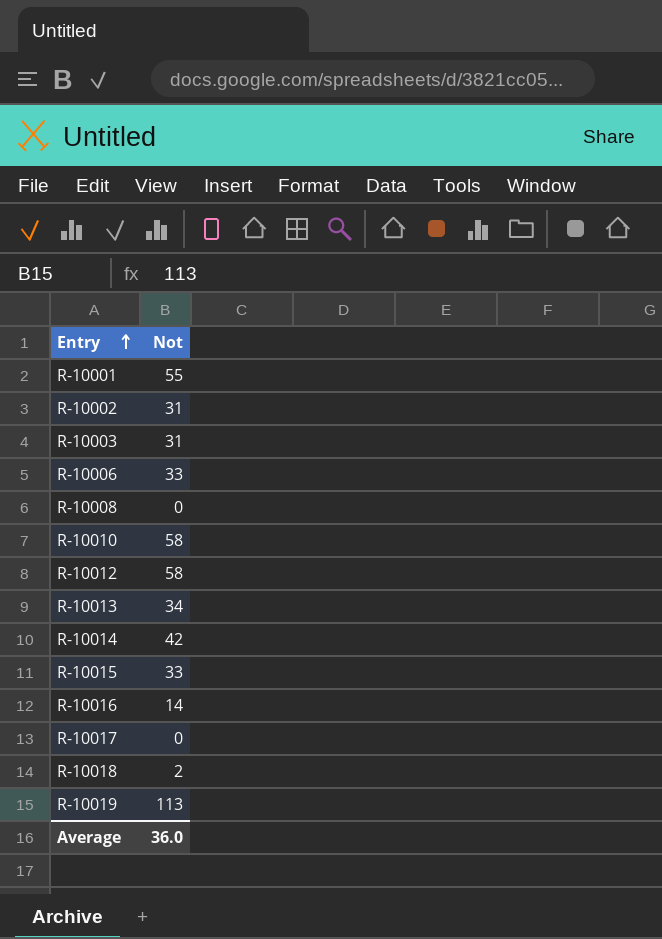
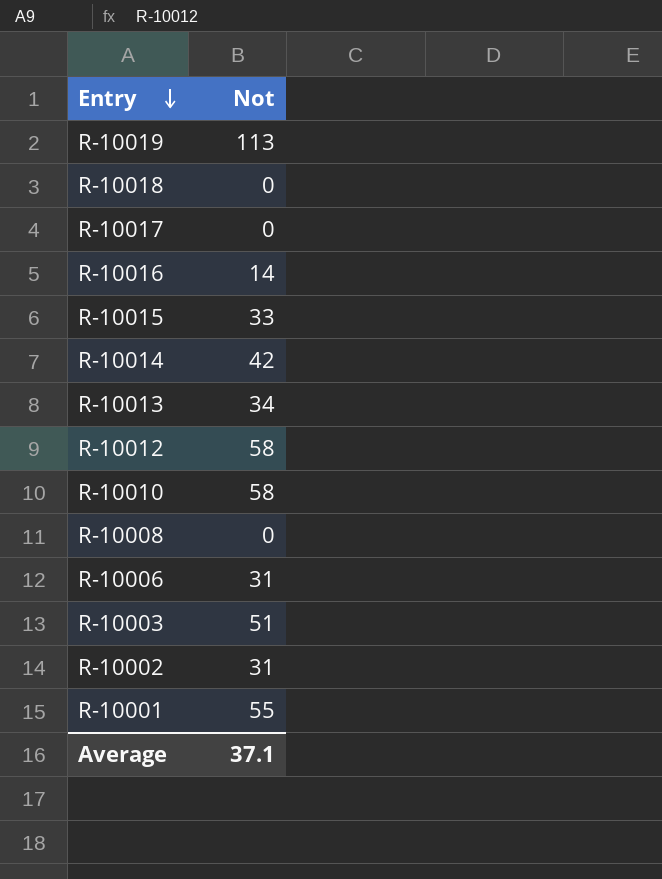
row order: Entry ascending -> Entry descending
R-10018 | Not: 2 -> 0
R-10006 | Not: 33 -> 31
R-10003 | Not: 31 -> 51
Average | Not: 36.0 -> 37.1

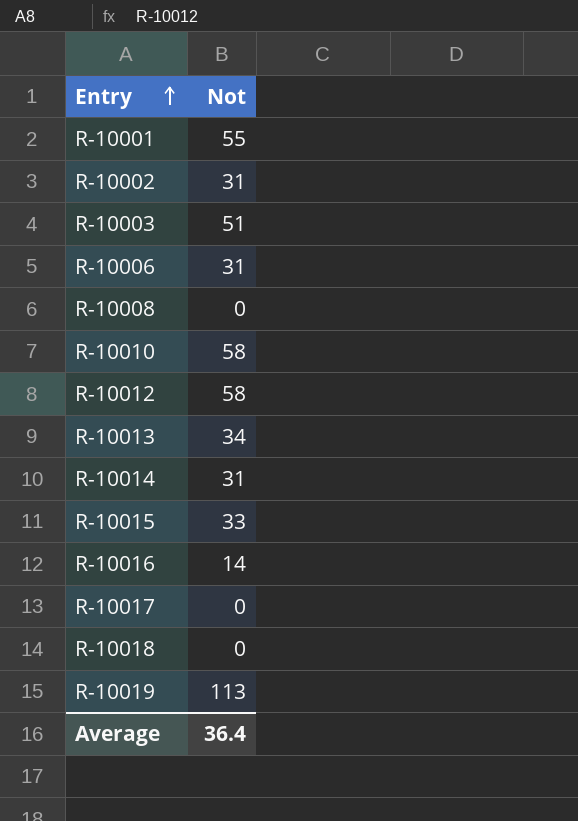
row order: Entry descending -> Entry ascending
R-10014 | Not: 42 -> 31
Average | Not: 37.1 -> 36.4

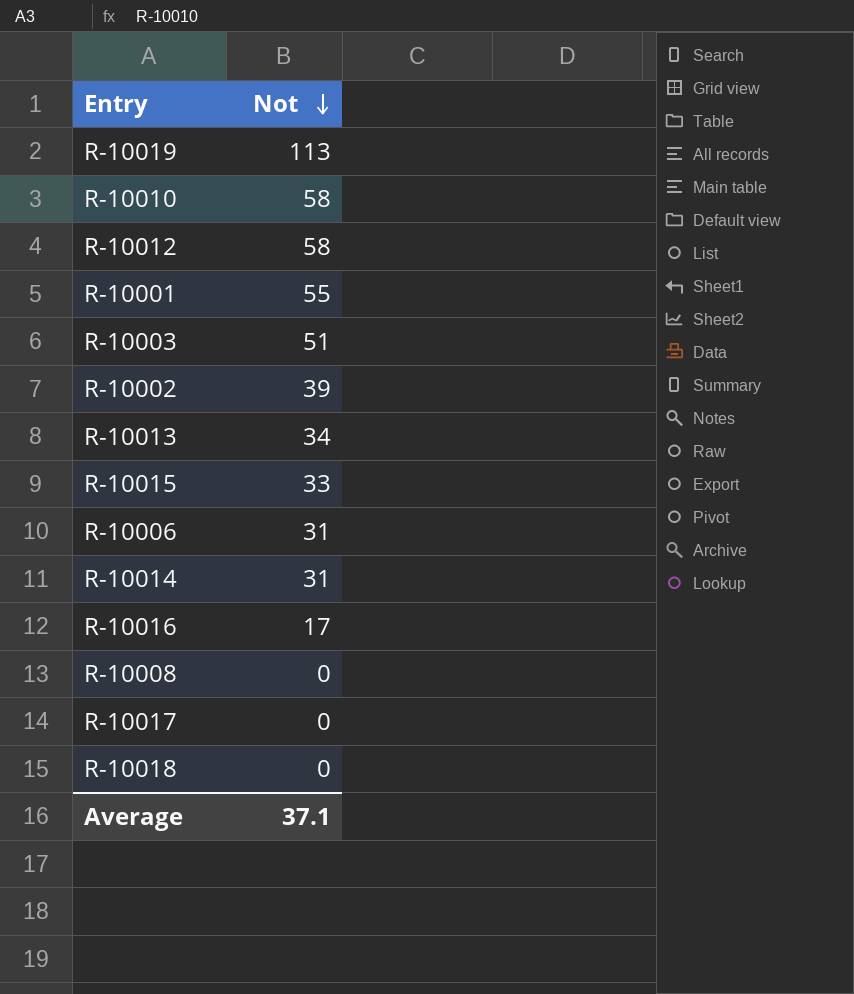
row order: Entry ascending -> Not descending
R-10002 | Not: 31 -> 39
R-10016 | Not: 14 -> 17
Average | Not: 36.4 -> 37.1

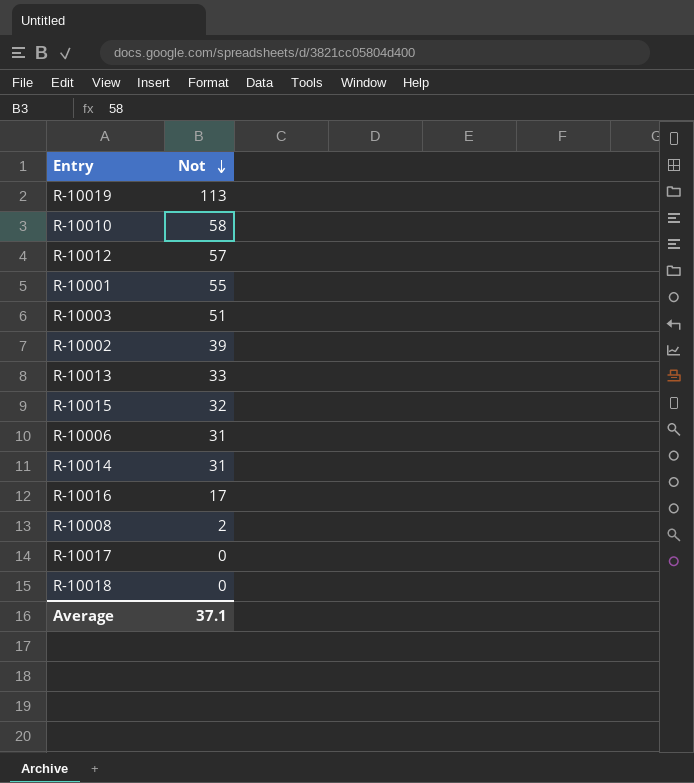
R-10012 | Not: 58 -> 57
R-10013 | Not: 34 -> 33
R-10015 | Not: 33 -> 32
R-10008 | Not: 0 -> 2

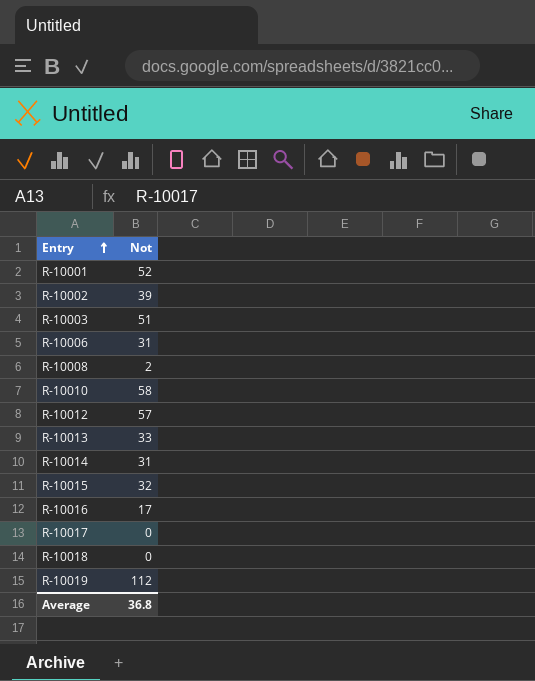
row order: Not descending -> Entry ascending
R-10001 | Not: 55 -> 52
R-10019 | Not: 113 -> 112
Average | Not: 37.1 -> 36.8

